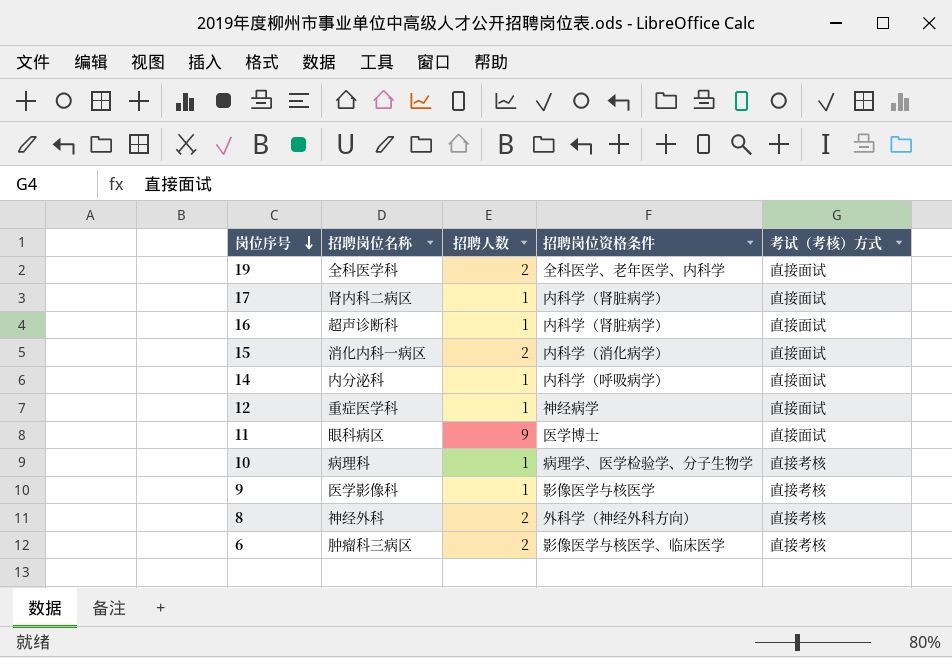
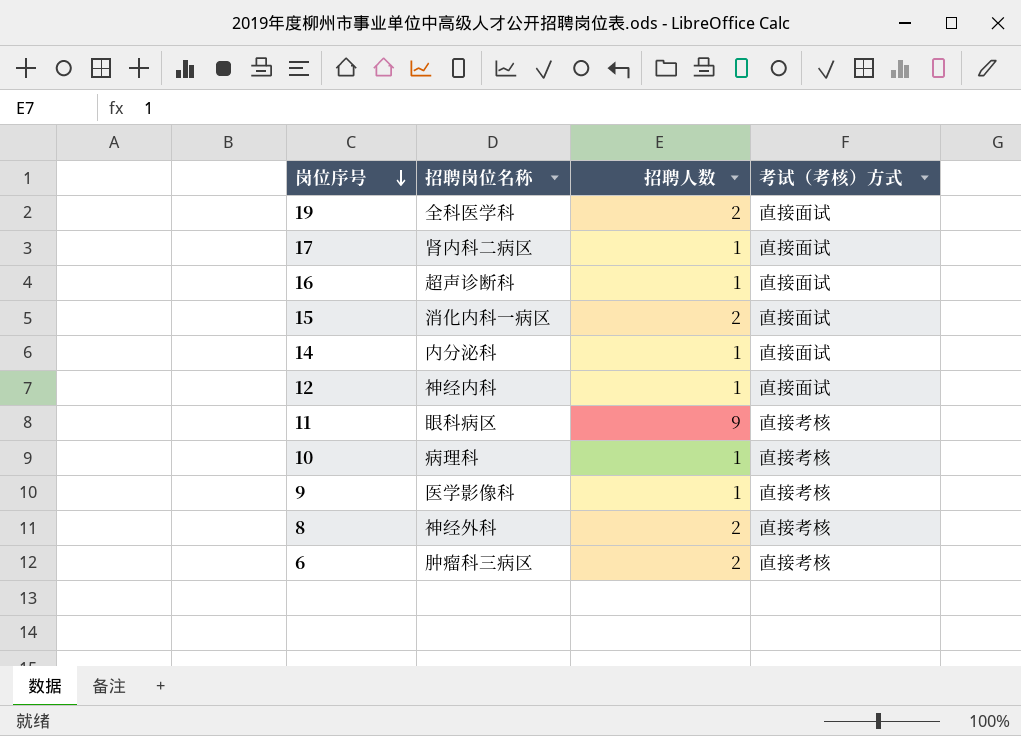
column 招聘岗位资格条件 | position: 4 -> none
12 | 招聘岗位名称: 重症医学科 -> 神经内科
11 | 考试（考核）方式: 直接面试 -> 直接考核

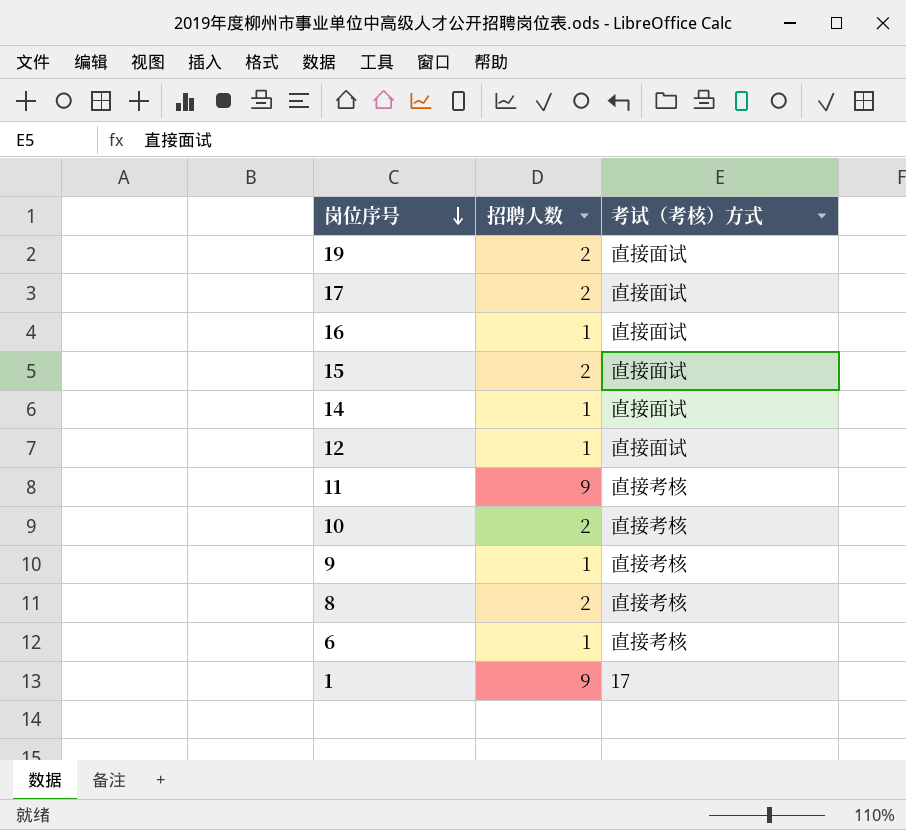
column 招聘岗位名称 | position: 2 -> none
17 | 招聘人数: 1 -> 2
10 | 招聘人数: 1 -> 2
6 | 招聘人数: 2 -> 1
row 1: none -> 9 | 17

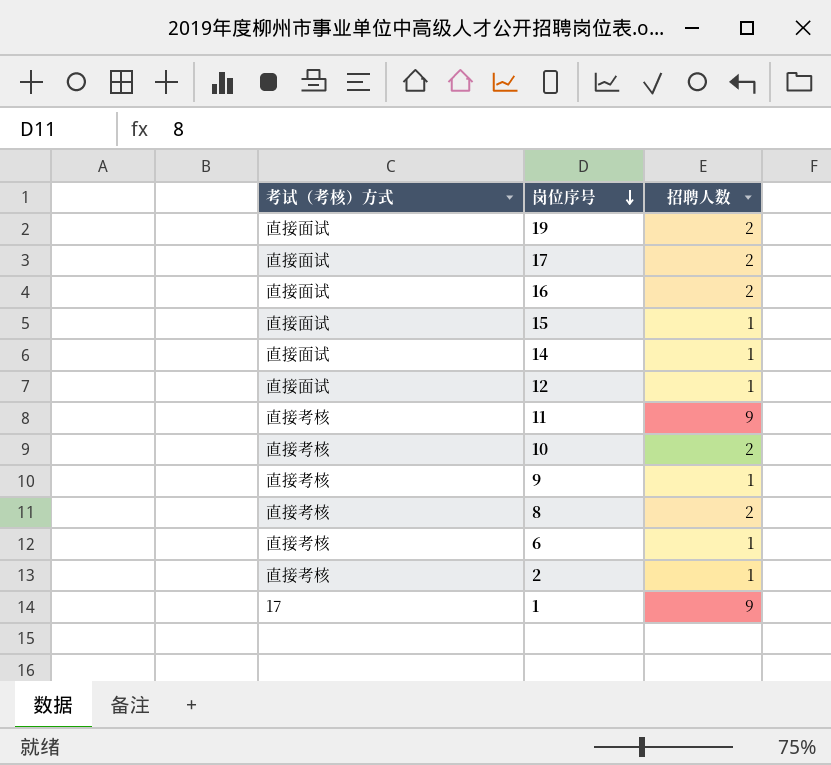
column 考试（考核）方式 | position: 3 -> 1
16 | 招聘人数: 1 -> 2
15 | 招聘人数: 2 -> 1
row 2: none -> 直接考核 | 1

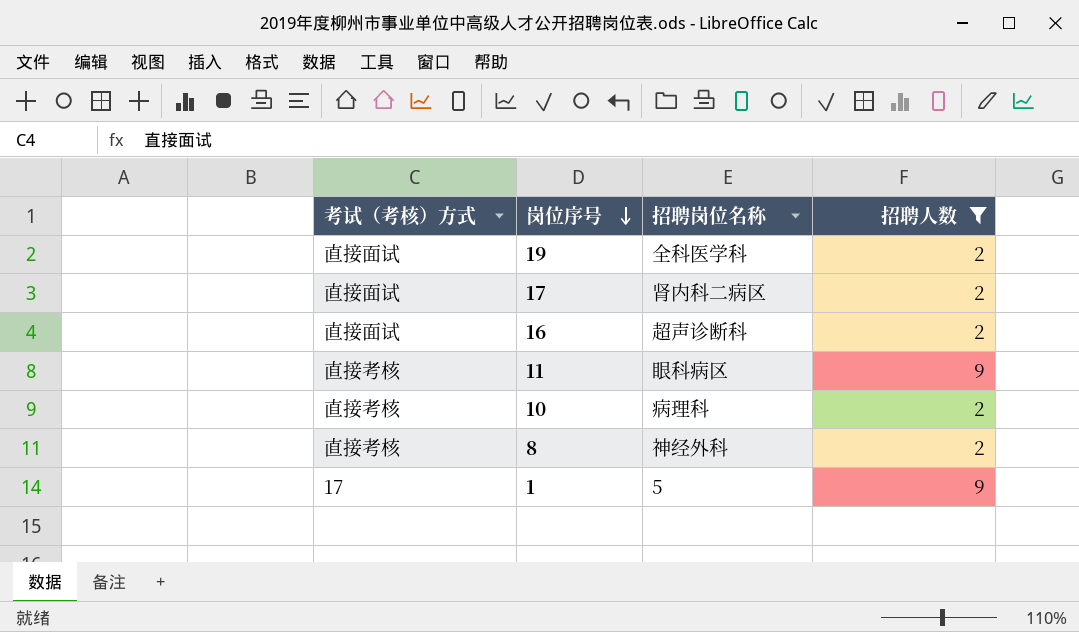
filter: none -> 招聘人数 != 1
column 招聘岗位名称 | position: none -> 3

